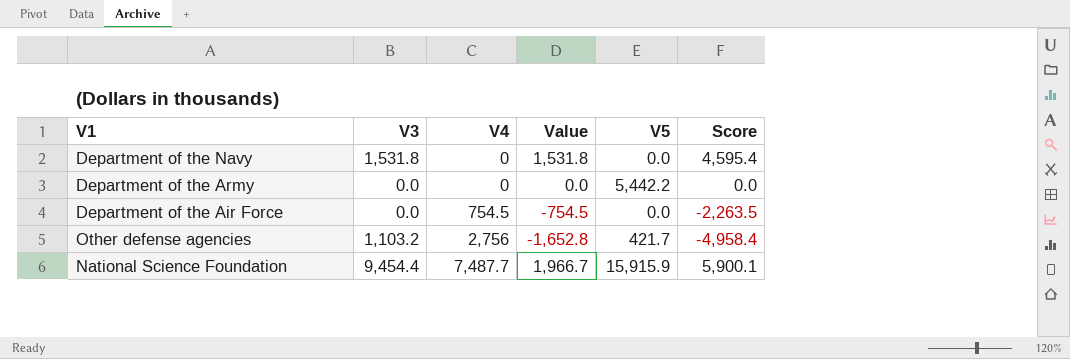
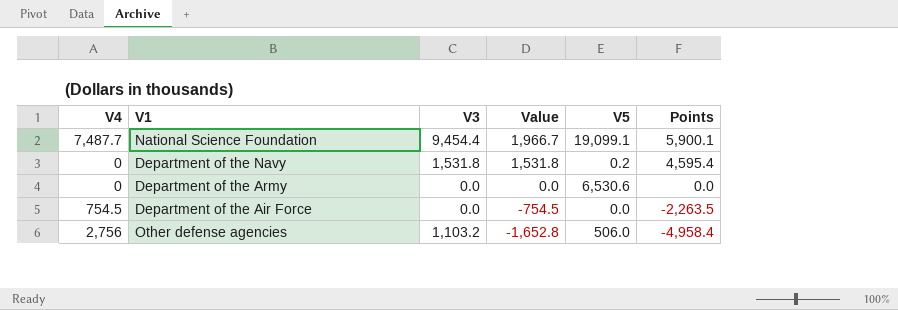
row order: V4 ascending -> Value descending
column V4 | position: 3 -> 1
column name: Score -> Points
National Science Foundation | V5: 15,915.9 -> 19,099.1
Department of the Navy | V5: 0.0 -> 0.2
Department of the Army | V5: 5,442.2 -> 6,530.6
Other defense agencies | V5: 421.7 -> 506.0

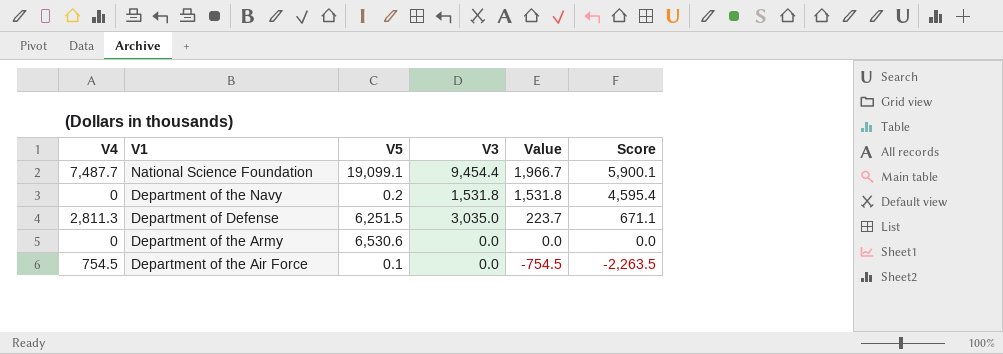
column V5 | position: 5 -> 3
column name: Points -> Score
row Other defense agencies: 2,756 | 1,103.2 | -1,652.8 | 506.0 | -4,958.4 -> none
row Department of Defense: none -> 2,811.3 | 6,251.5 | 3,035.0 | 223.7 | 671.1
Department of the Air Force | V5: 0.0 -> 0.1

